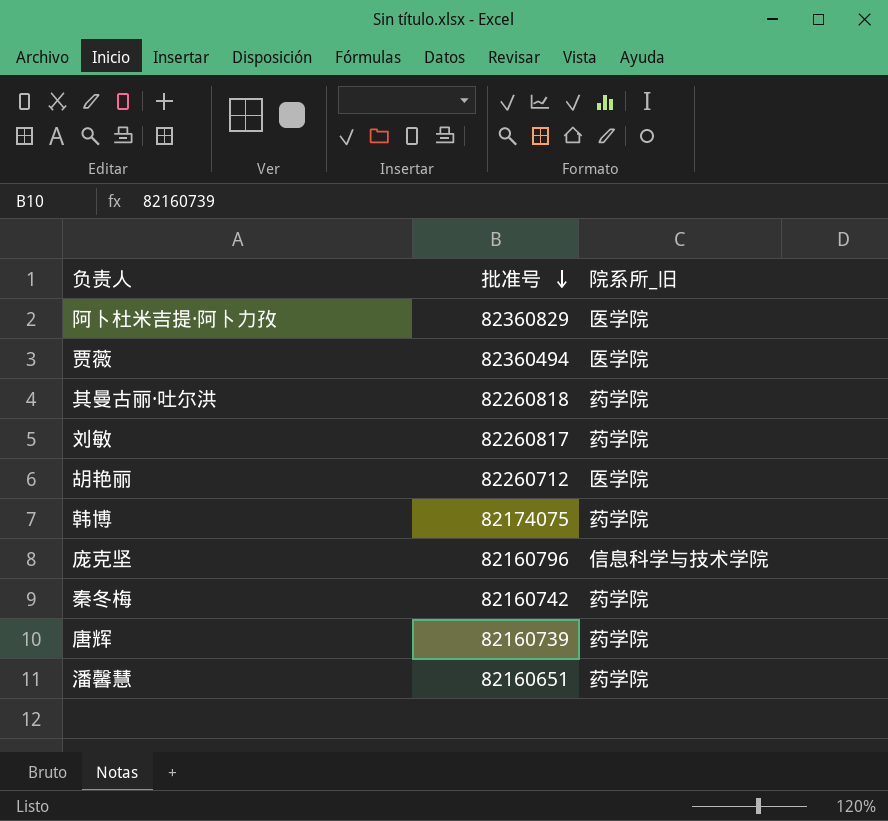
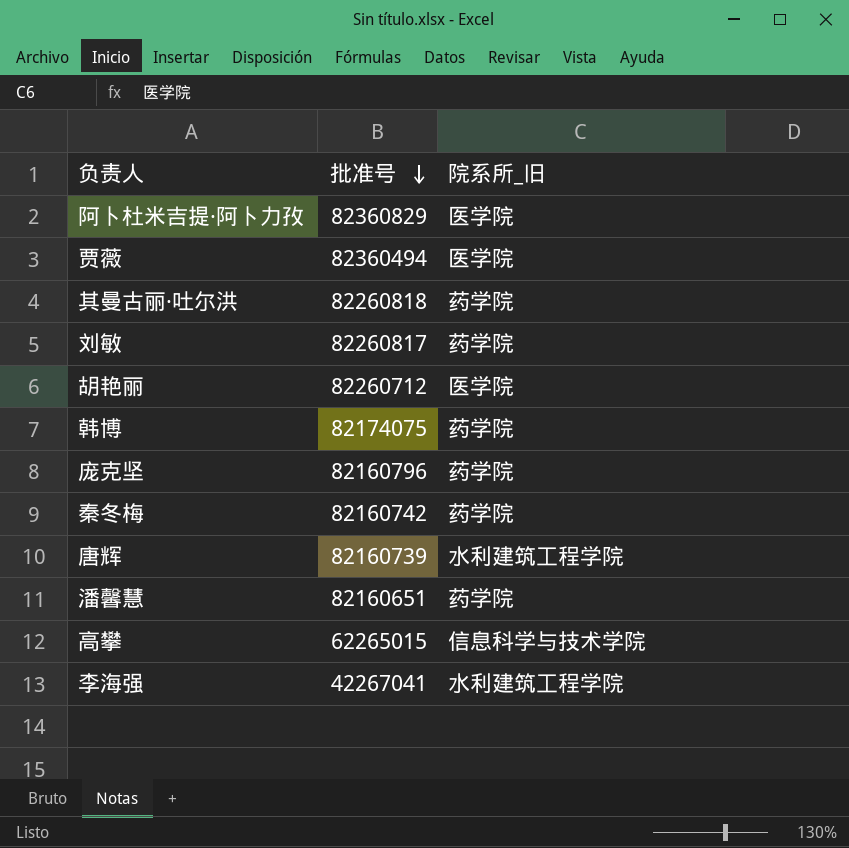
庞克坚 | 院系所_旧: 信息科学与技术学院 -> 药学院
唐辉 | 院系所_旧: 药学院 -> 水利建筑工程学院
row 高攀: none -> 62265015 | 信息科学与技术学院
row 李海强: none -> 42267041 | 水利建筑工程学院

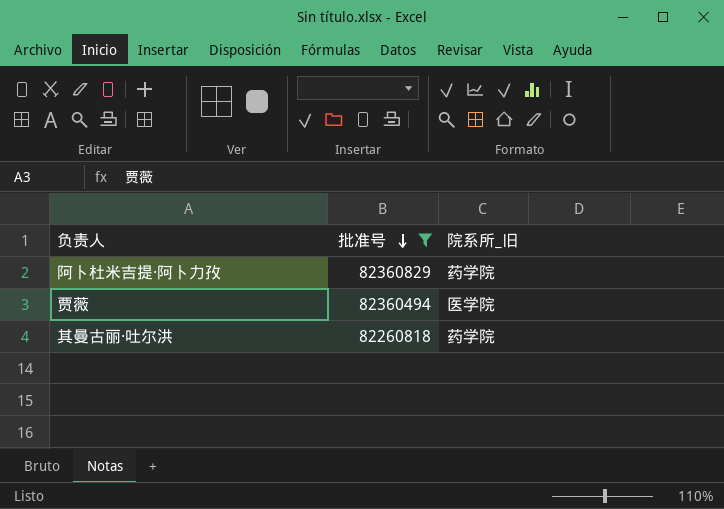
filter: none -> 批准号 >= 82260818
阿卜杜米吉提·阿卜力孜 | 院系所_旧: 医学院 -> 药学院

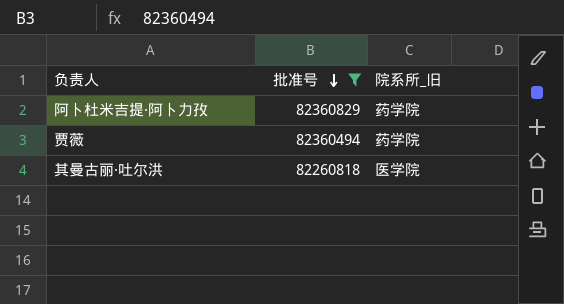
贾薇 | 院系所_旧: 医学院 -> 药学院
其曼古丽·吐尔洪 | 院系所_旧: 药学院 -> 医学院

